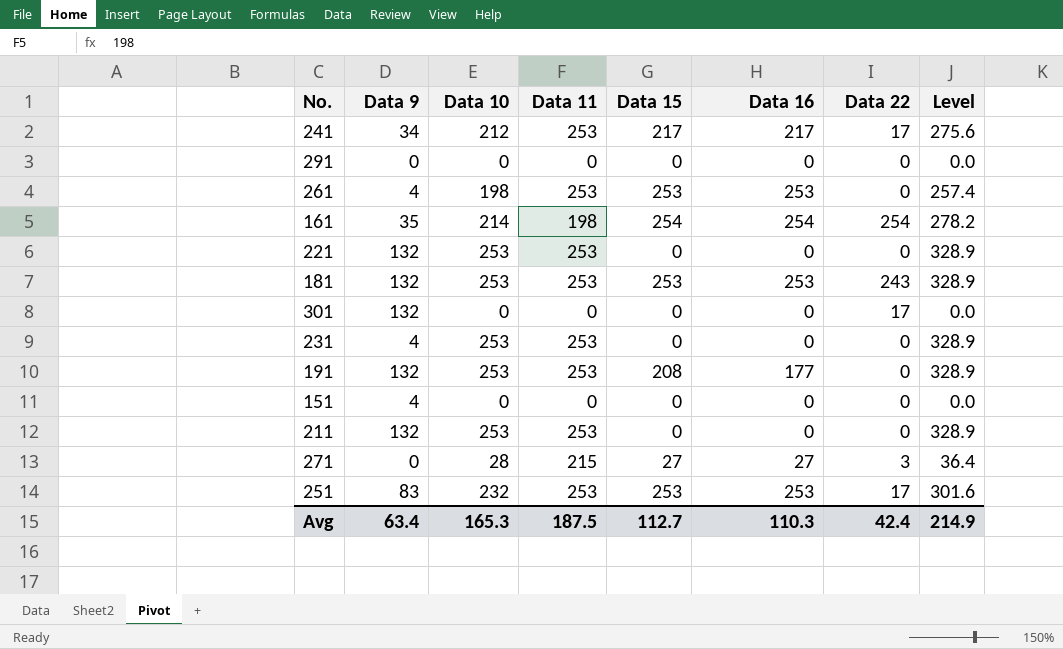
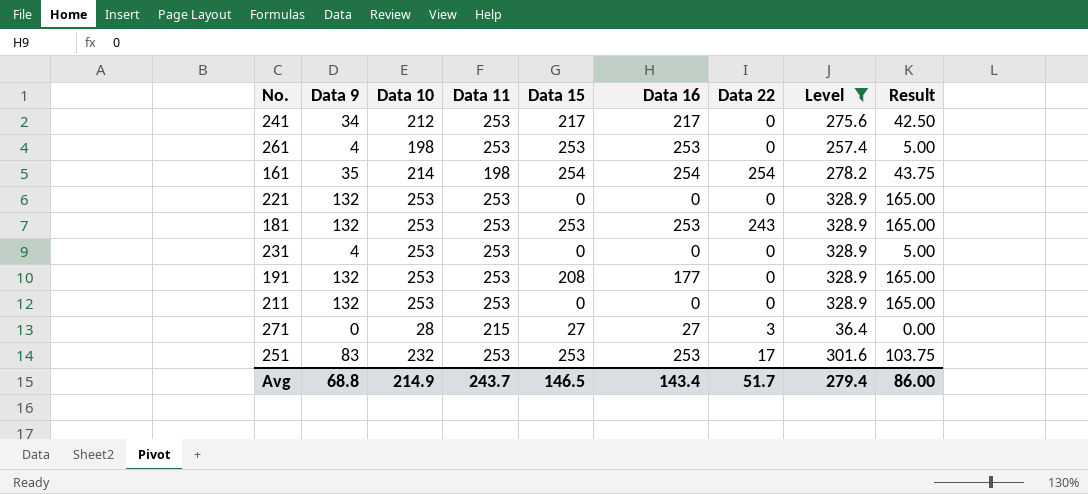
filter: none -> Level != 0.0
column Result | formula: none -> [Data 9] * 1.25
241 | Data 22: 17 -> 0
Avg | Data 9: 63.4 -> 68.8
Avg | Data 10: 165.3 -> 214.9
Avg | Data 11: 187.5 -> 243.7
Avg | Data 15: 112.7 -> 146.5
Avg | Data 16: 110.3 -> 143.4
Avg | Data 22: 42.4 -> 51.7
Avg | Level: 214.9 -> 279.4

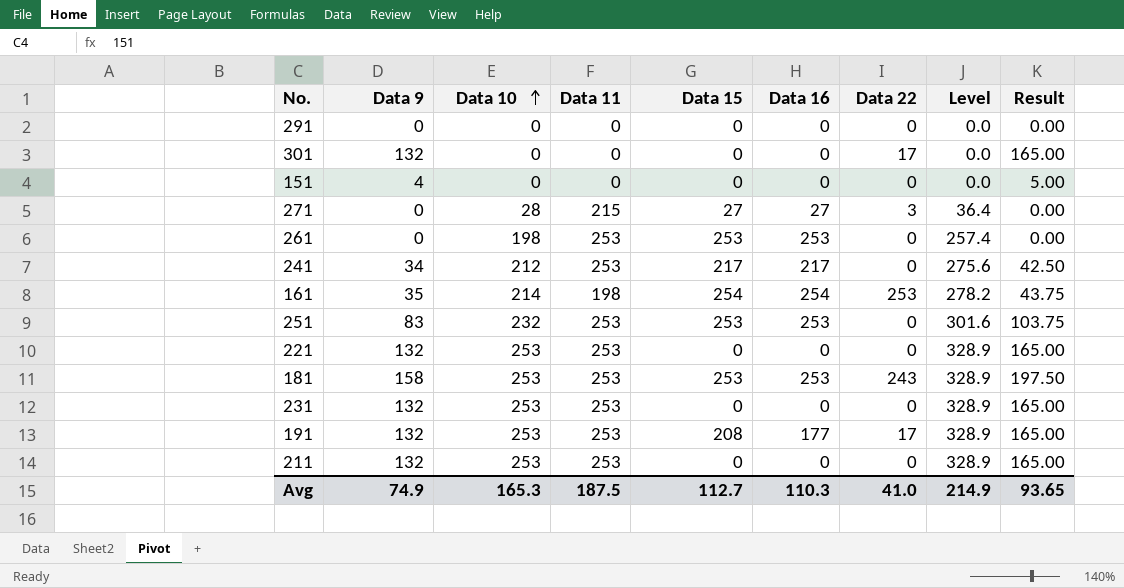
filter: Level != 0.0 -> none
row order: none -> Data 10 ascending
261 | Data 9: 4 -> 0
261 | Result: 5.00 -> 0.00
161 | Data 22: 254 -> 253
251 | Data 22: 17 -> 0
181 | Data 9: 132 -> 158
181 | Result: 165.00 -> 197.50
231 | Data 9: 4 -> 132
231 | Result: 5.00 -> 165.00
191 | Data 22: 0 -> 17
Avg | Data 9: 68.8 -> 74.9
Avg | Data 10: 214.9 -> 165.3
Avg | Data 11: 243.7 -> 187.5
Avg | Data 15: 146.5 -> 112.7
Avg | Data 16: 143.4 -> 110.3
Avg | Data 22: 51.7 -> 41.0
Avg | Level: 279.4 -> 214.9
Avg | Result: 86.00 -> 93.65

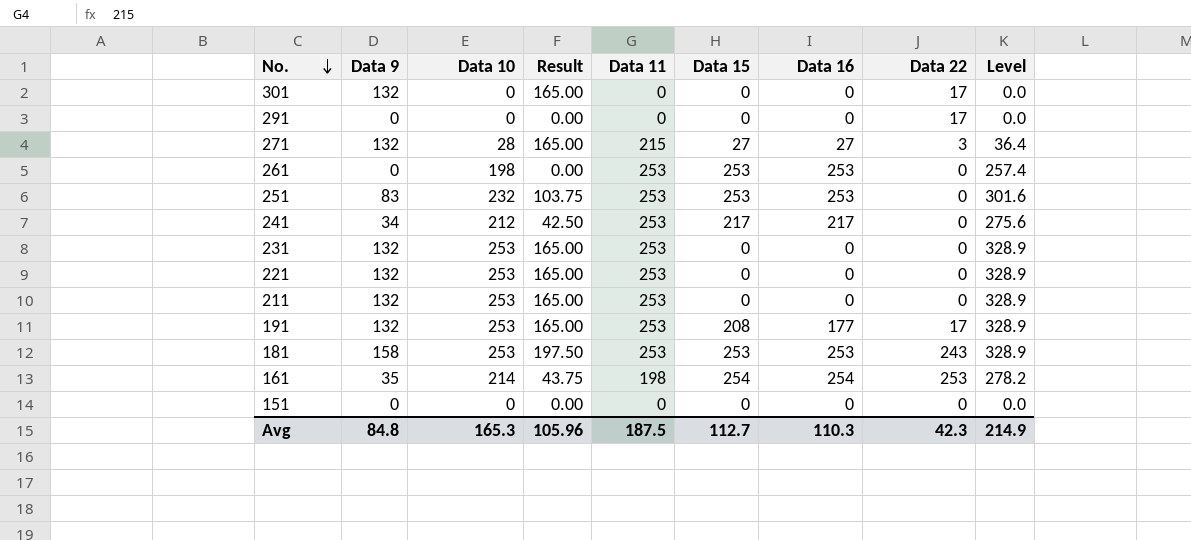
row order: Data 10 ascending -> No. descending
column Result | position: 9 -> 4
291 | Data 22: 0 -> 17
271 | Data 9: 0 -> 132
271 | Result: 0.00 -> 165.00
151 | Data 9: 4 -> 0
151 | Result: 5.00 -> 0.00
Avg | Data 9: 74.9 -> 84.8
Avg | Result: 93.65 -> 105.96
Avg | Data 22: 41.0 -> 42.3

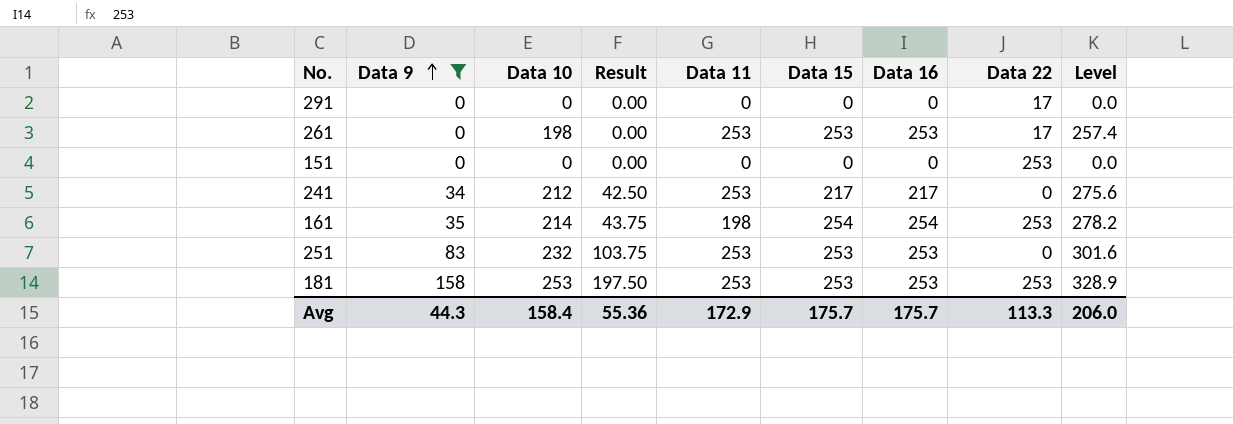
filter: none -> Data 9 != 132
row order: No. descending -> Data 9 ascending
261 | Data 22: 0 -> 17
151 | Data 22: 0 -> 253
181 | Data 22: 243 -> 253
Avg | Data 9: 84.8 -> 44.3
Avg | Data 10: 165.3 -> 158.4
Avg | Result: 105.96 -> 55.36
Avg | Data 11: 187.5 -> 172.9
Avg | Data 15: 112.7 -> 175.7
Avg | Data 16: 110.3 -> 175.7
Avg | Data 22: 42.3 -> 113.3
Avg | Level: 214.9 -> 206.0

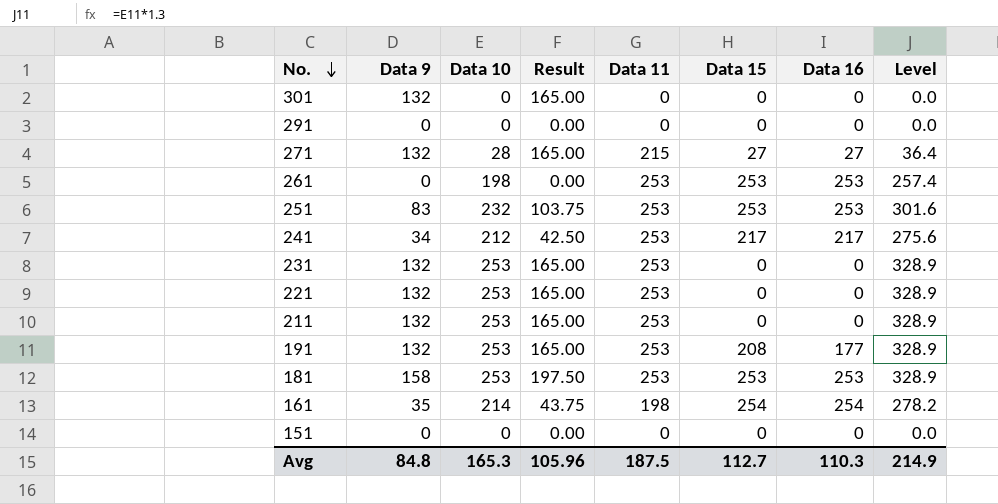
filter: Data 9 != 132 -> none
row order: Data 9 ascending -> No. descending
column Data 22 | position: 8 -> none
Avg | Data 9: 44.3 -> 84.8
Avg | Data 10: 158.4 -> 165.3
Avg | Result: 55.36 -> 105.96
Avg | Data 11: 172.9 -> 187.5
Avg | Data 15: 175.7 -> 112.7
Avg | Data 16: 175.7 -> 110.3
Avg | Level: 206.0 -> 214.9

